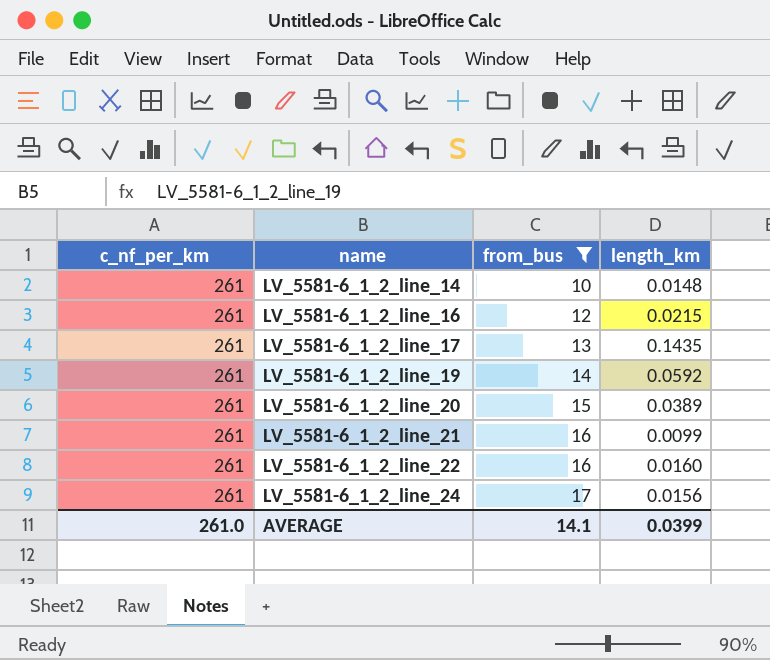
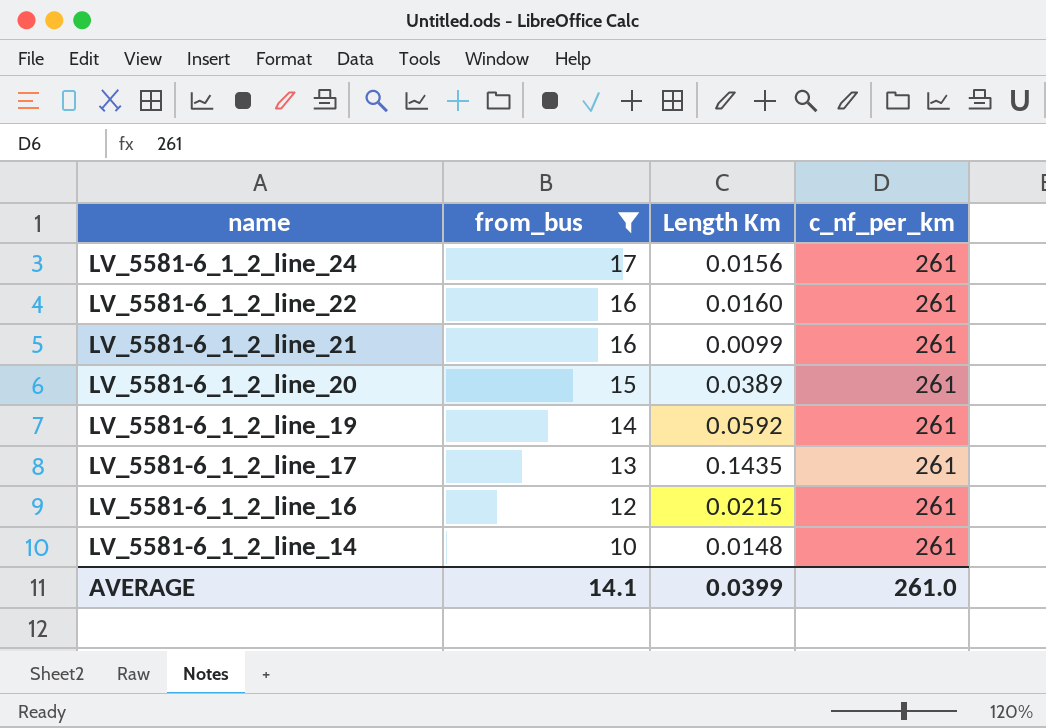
row order: name ascending -> name descending
column name: length_km -> Length Km
column c_nf_per_km | position: 1 -> 4

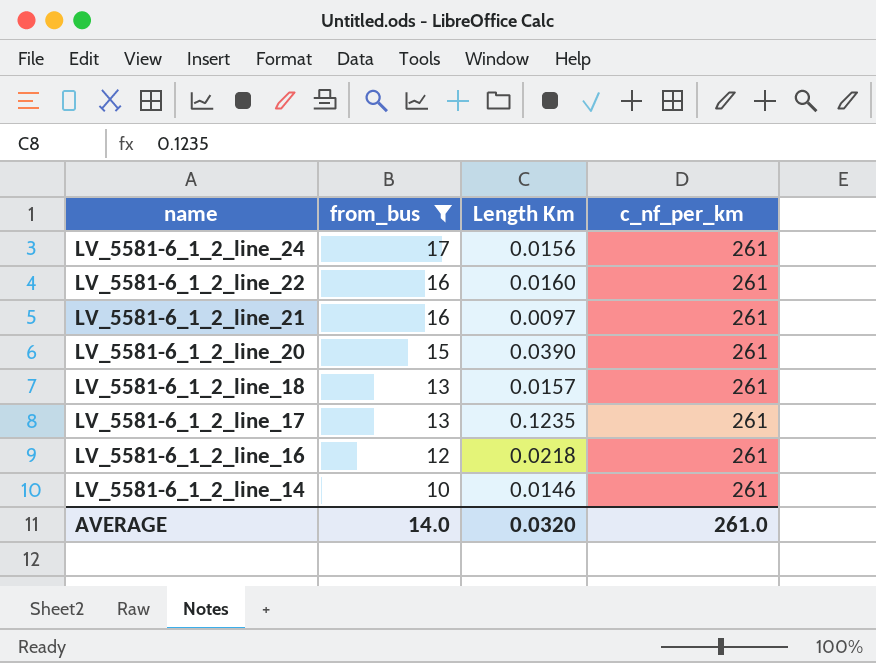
row LV_5581-6_1_2_line_19: 14 | 0.0592 | 261 -> none
LV_5581-6_1_2_line_21 | Length Km: 0.0099 -> 0.0097
LV_5581-6_1_2_line_20 | Length Km: 0.0389 -> 0.0390
row LV_5581-6_1_2_line_18: none -> 13 | 0.0157 | 261
LV_5581-6_1_2_line_17 | Length Km: 0.1435 -> 0.1235
LV_5581-6_1_2_line_16 | Length Km: 0.0215 -> 0.0218
LV_5581-6_1_2_line_14 | Length Km: 0.0148 -> 0.0146
AVERAGE | from_bus: 14.1 -> 14.0
AVERAGE | Length Km: 0.0399 -> 0.0320

